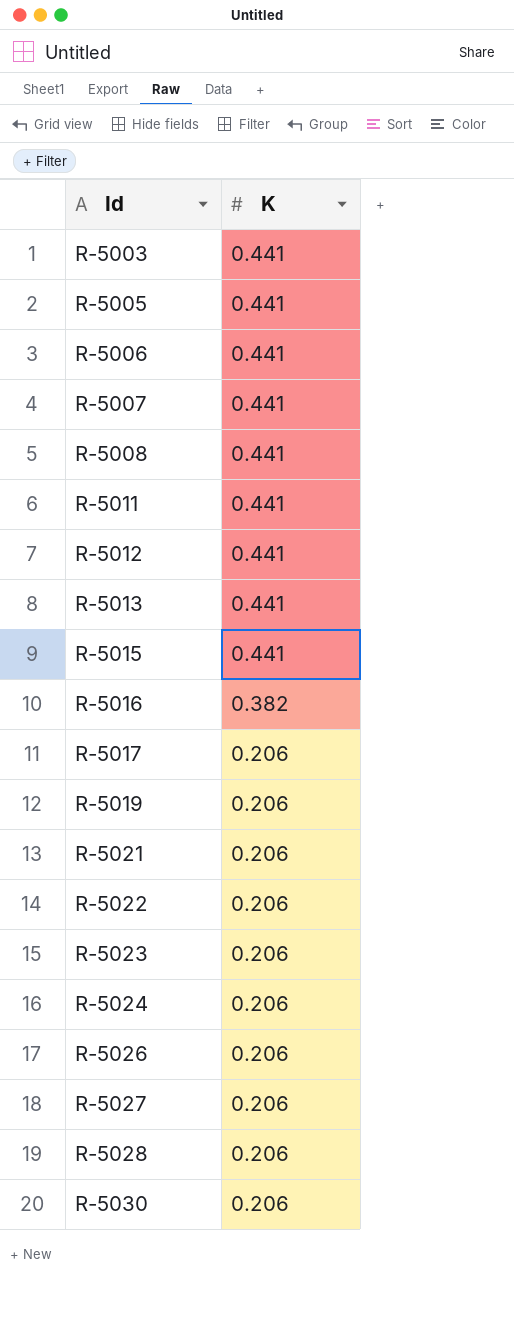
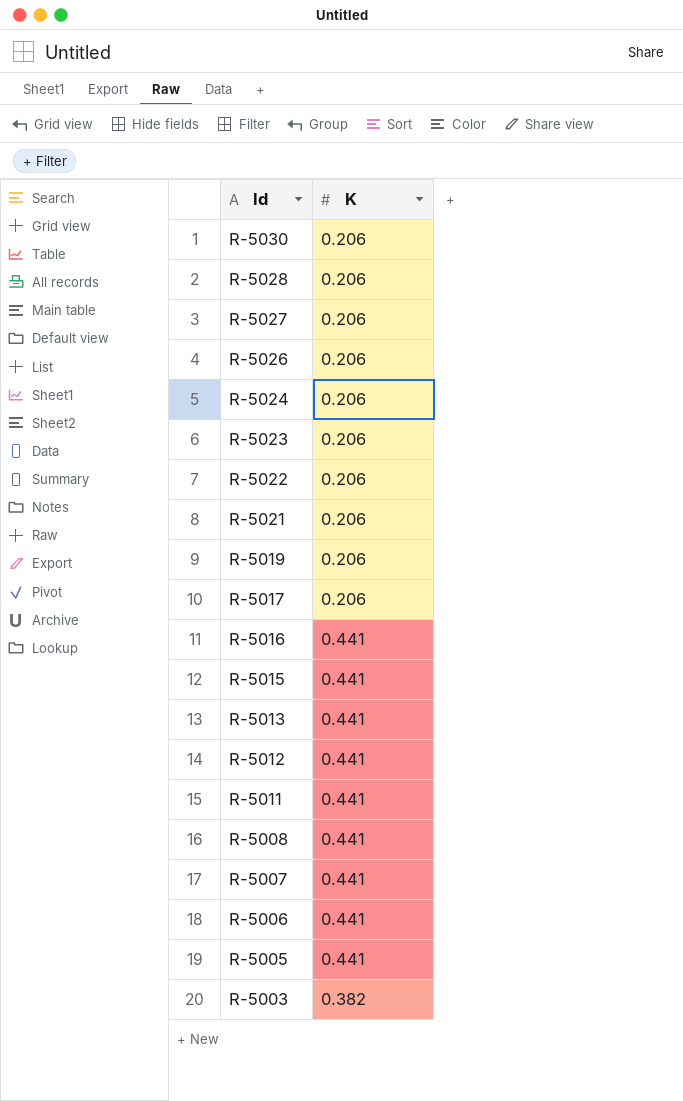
row order: Id ascending -> Id descending
R-5016 | K: 0.382 -> 0.441
R-5003 | K: 0.441 -> 0.382

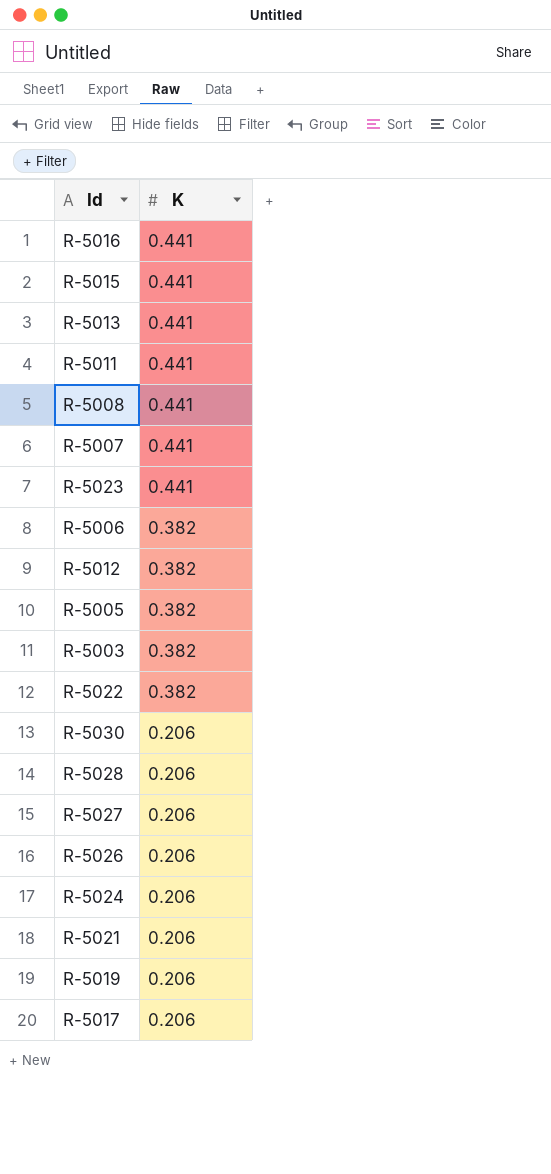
row order: Id descending -> K descending
R-5023 | K: 0.206 -> 0.441
R-5006 | K: 0.441 -> 0.382
R-5012 | K: 0.441 -> 0.382
R-5005 | K: 0.441 -> 0.382
R-5022 | K: 0.206 -> 0.382

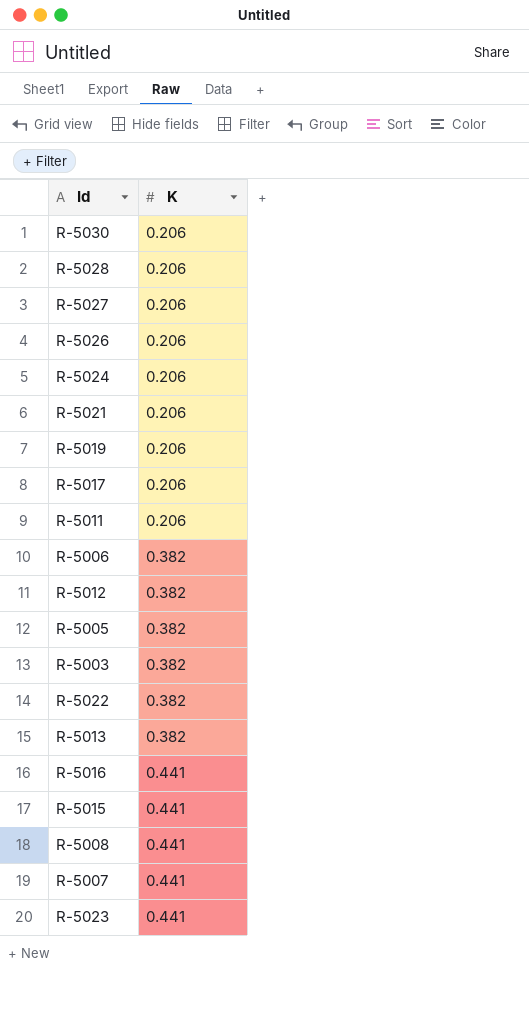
row order: K descending -> K ascending
R-5011 | K: 0.441 -> 0.206
R-5013 | K: 0.441 -> 0.382

